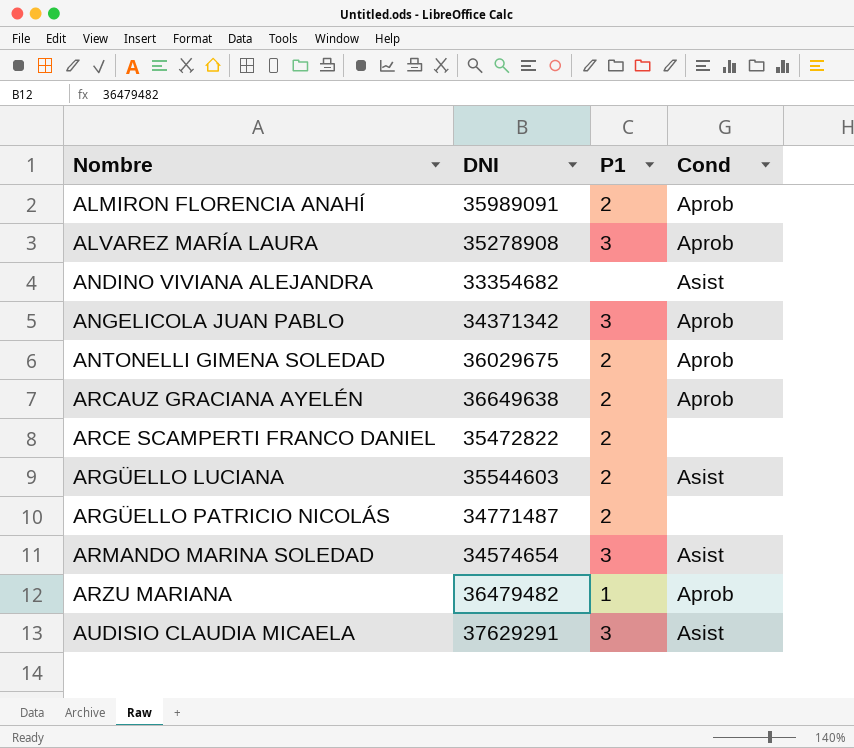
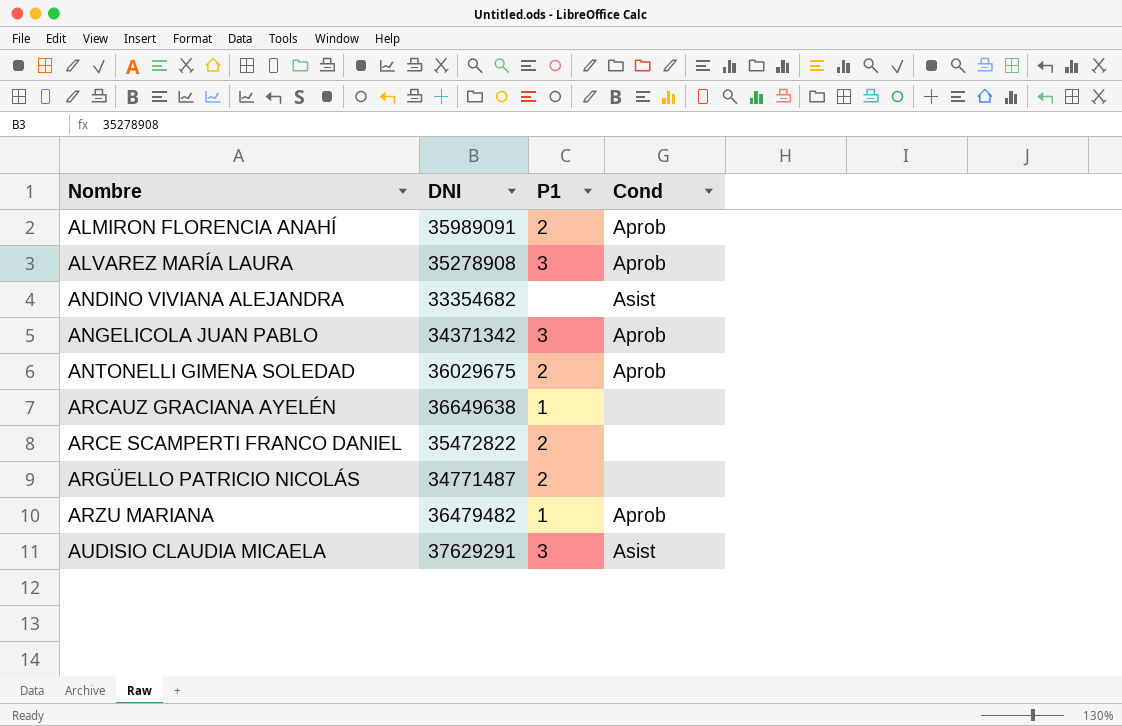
row ARGÜELLO LUCIANA: 35544603 | 2 | Asist -> none
row ARMANDO MARINA SOLEDAD: 34574654 | 3 | Asist -> none
ARCAUZ GRACIANA AYELÉN | P1: 2 -> 1
ARCAUZ GRACIANA AYELÉN | Cond: Aprob -> none

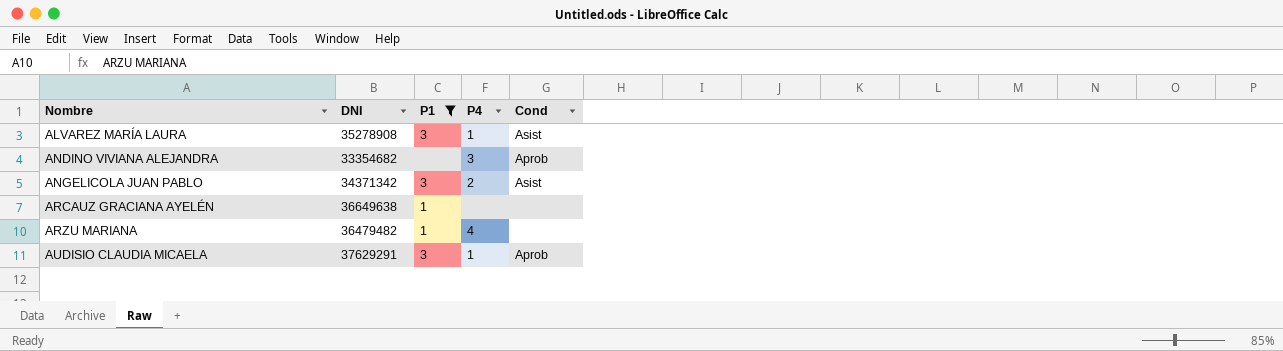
filter: none -> P1 != 2
column P4 | position: none -> 4
ALVAREZ MARÍA LAURA | Cond: Aprob -> Asist
ANDINO VIVIANA ALEJANDRA | Cond: Asist -> Aprob
ANGELICOLA JUAN PABLO | Cond: Aprob -> Asist
ARZU MARIANA | Cond: Aprob -> none
AUDISIO CLAUDIA MICAELA | Cond: Asist -> Aprob

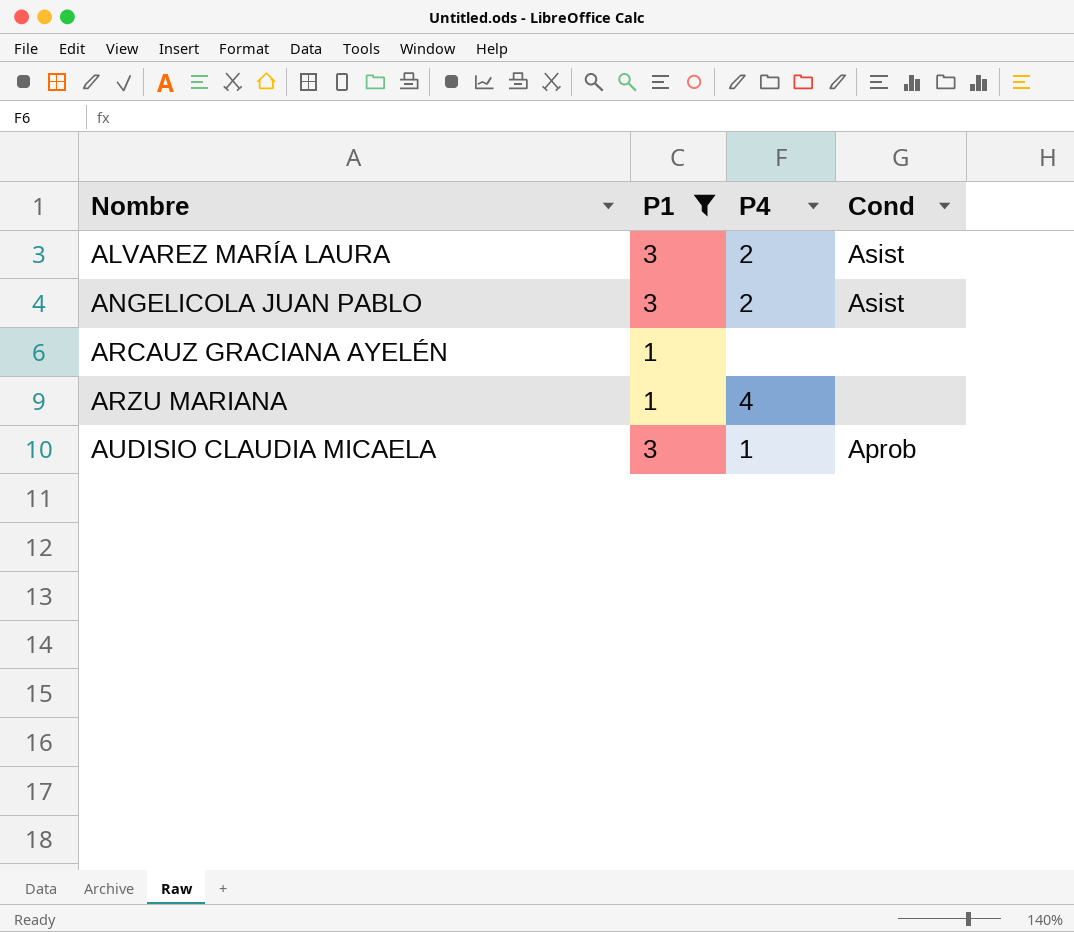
column DNI | position: 2 -> none
row ANDINO VIVIANA ALEJANDRA: 33354682 | none | 3 | Aprob -> none
ALVAREZ MARÍA LAURA | P4: 1 -> 2

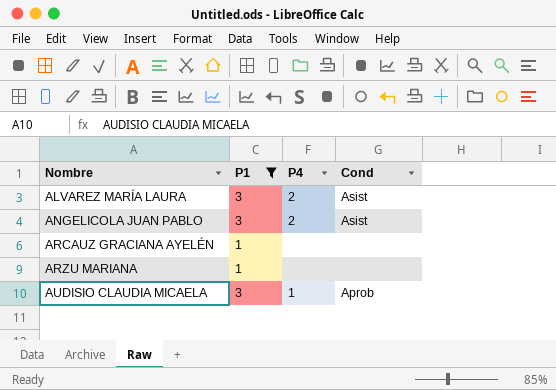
ARZU MARIANA | P4: 4 -> none

